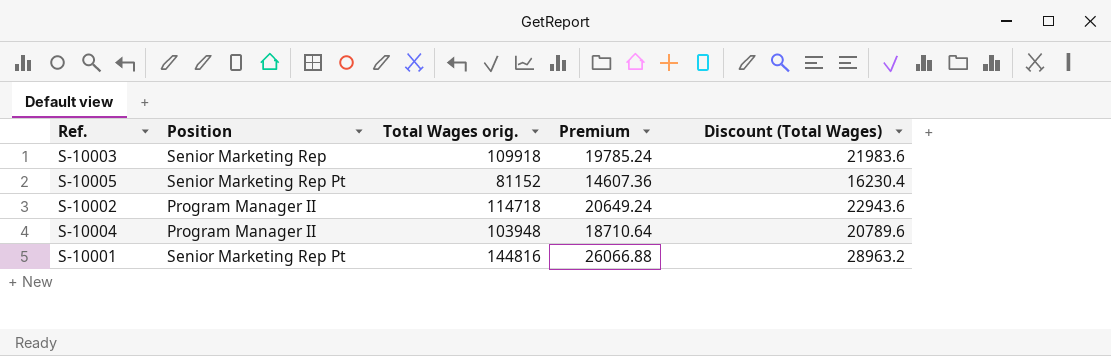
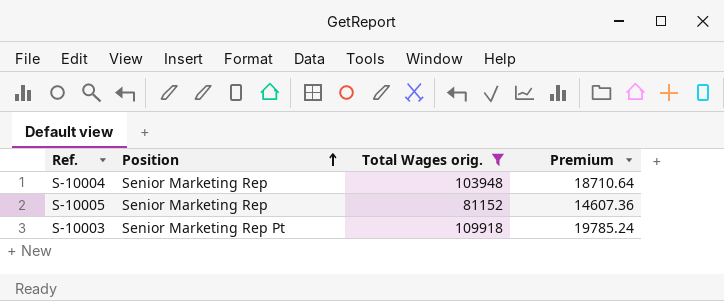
filter: none -> Total Wages orig. <= 109918
row order: none -> Position ascending
column Discount (Total Wages) | formula: [Total Wages orig.] * 0.2 -> none
S-10004 | Position: Program Manager II -> Senior Marketing Rep
S-10005 | Position: Senior Marketing Rep Pt -> Senior Marketing Rep
S-10003 | Position: Senior Marketing Rep -> Senior Marketing Rep Pt

